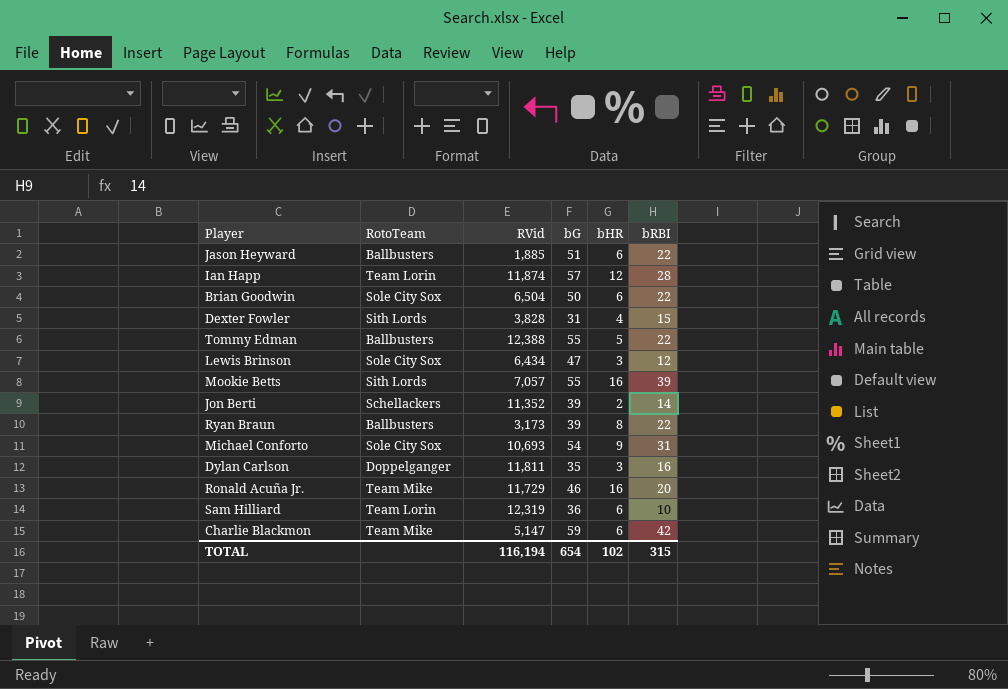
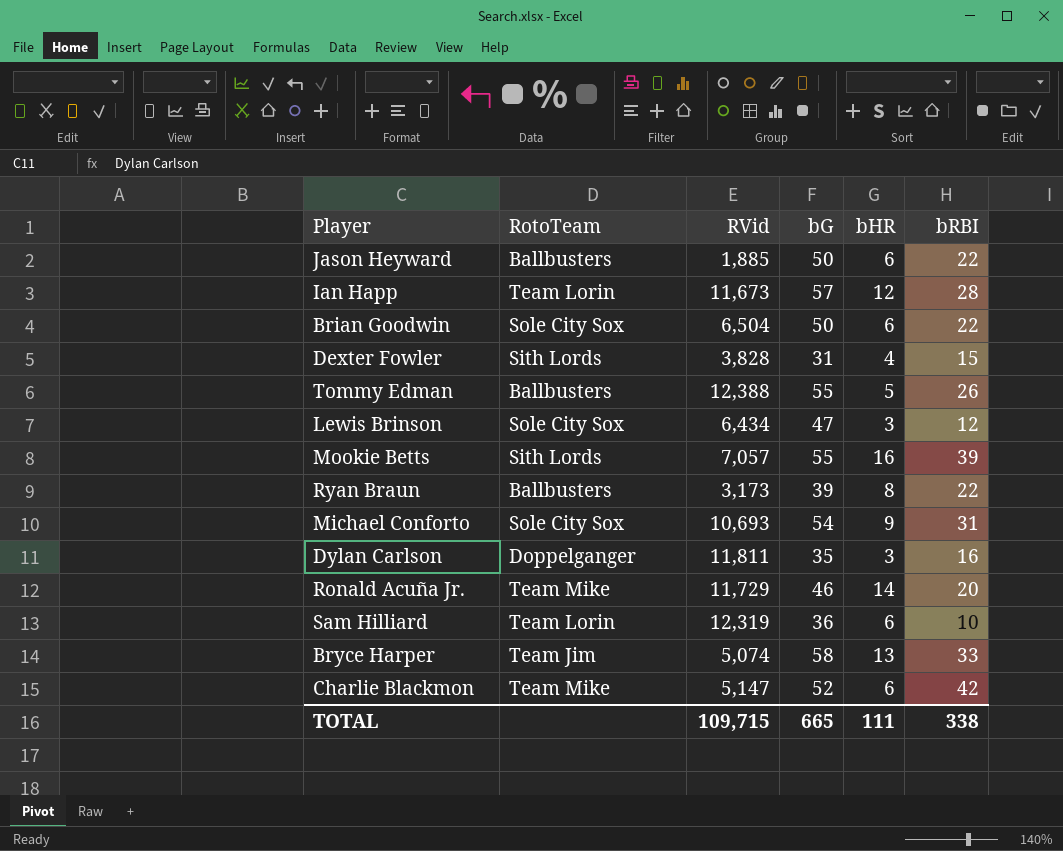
row Jon Berti: Schellackers | 11,352 | 39 | 2 | 14 -> none
Jason Heyward | bG: 51 -> 50
Ian Happ | RVid: 11,874 -> 11,673
Tommy Edman | bRBI: 22 -> 26
Ronald Acuña Jr. | bHR: 16 -> 14
row Bryce Harper: none -> Team Jim | 5,074 | 58 | 13 | 33
Charlie Blackmon | bG: 59 -> 52
TOTAL | RVid: 116,194 -> 109,715
TOTAL | bG: 654 -> 665
TOTAL | bHR: 102 -> 111
TOTAL | bRBI: 315 -> 338

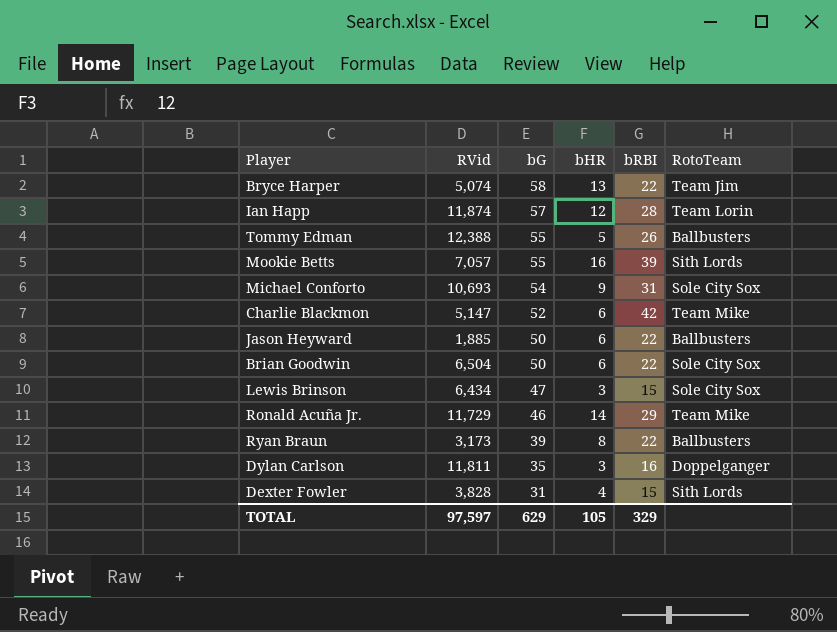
row order: none -> bG descending
column RotoTeam | position: 2 -> 6
row Sam Hilliard: Team Lorin | 12,319 | 36 | 6 | 10 -> none
Bryce Harper | bRBI: 33 -> 22
Ian Happ | RVid: 11,673 -> 11,874
Lewis Brinson | bRBI: 12 -> 15
Ronald Acuña Jr. | bRBI: 20 -> 29
TOTAL | RVid: 109,715 -> 97,597
TOTAL | bG: 665 -> 629
TOTAL | bHR: 111 -> 105
TOTAL | bRBI: 338 -> 329

